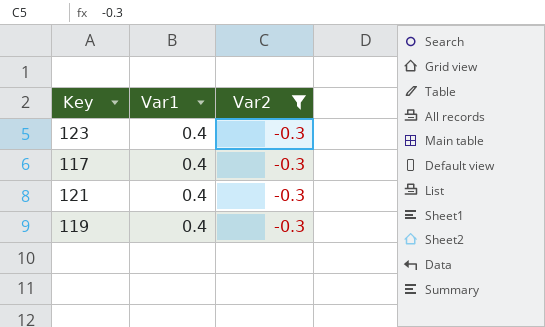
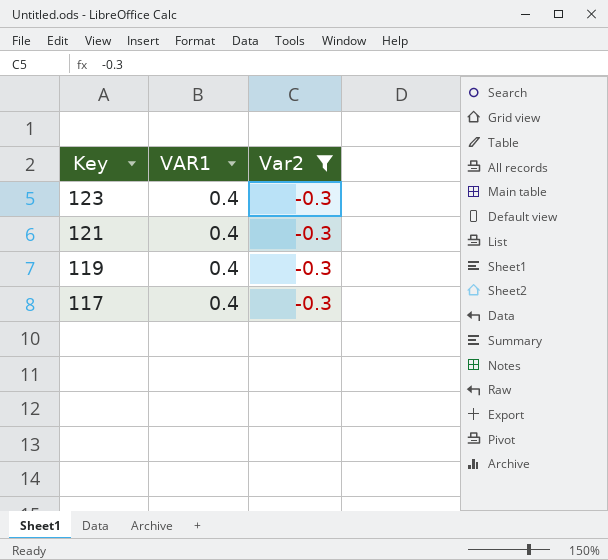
row order: none -> Key descending
column name: Var1 -> VAR1

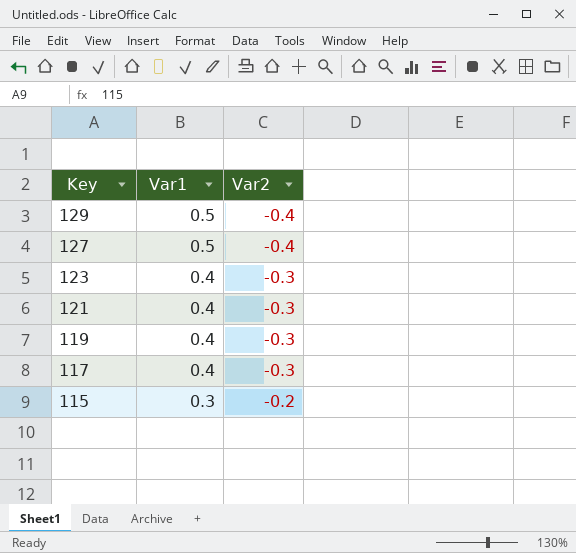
filter: Var2 = -0.3 -> none
column name: VAR1 -> Var1

